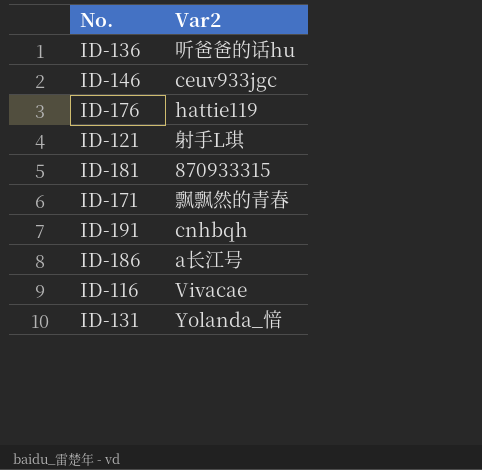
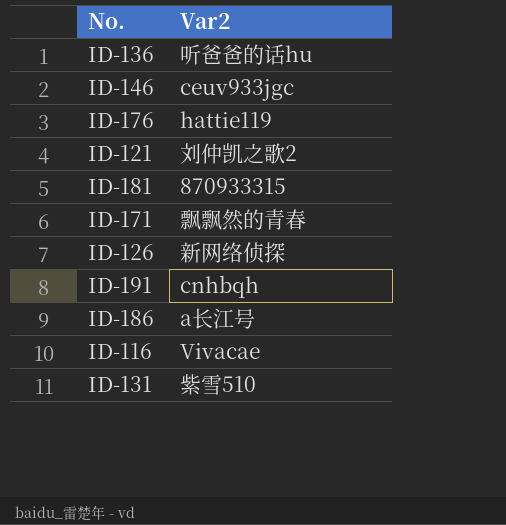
ID-121 | Var2: 射手L琪 -> 刘仲凯之歌2
row ID-126: none -> 新网络侦探
ID-131 | Var2: Yolanda_愔 -> 紫雪510

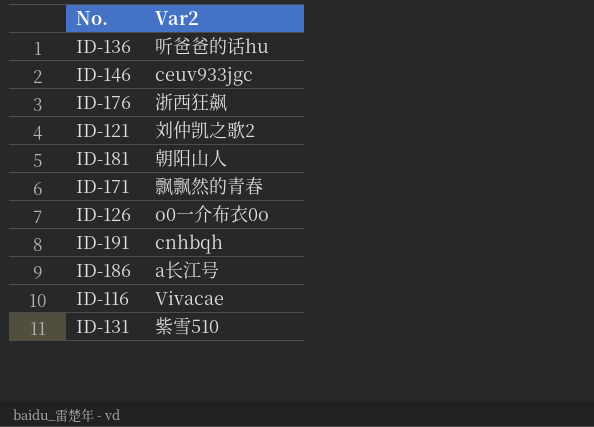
ID-176 | Var2: hattie119 -> 浙西狂飙
ID-181 | Var2: 870933315 -> 朝阳山人
ID-126 | Var2: 新网络侦探 -> o0一介布衣0o

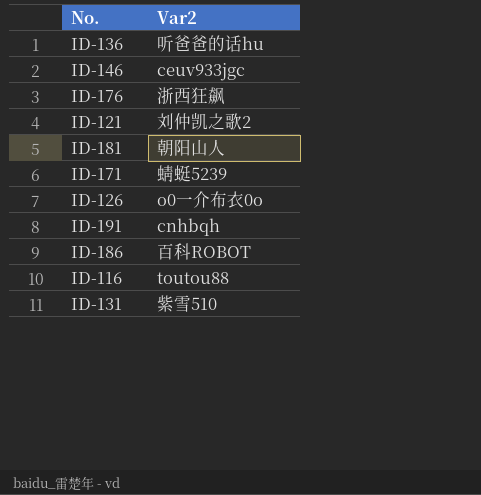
ID-171 | Var2: 飘飘然的青春 -> 蜻蜓5239
ID-186 | Var2: a长江号 -> 百科ROBOT
ID-116 | Var2: Vivacae -> toutou88

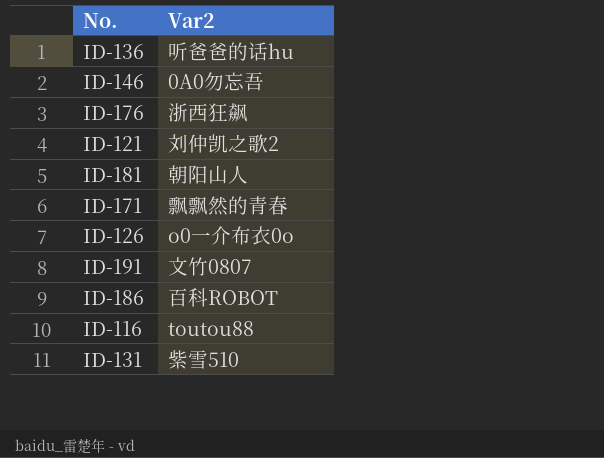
ID-146 | Var2: ceuv933jgc -> 0A0勿忘吾
ID-171 | Var2: 蜻蜓5239 -> 飘飘然的青春
ID-191 | Var2: cnhbqh -> 文竹0807

